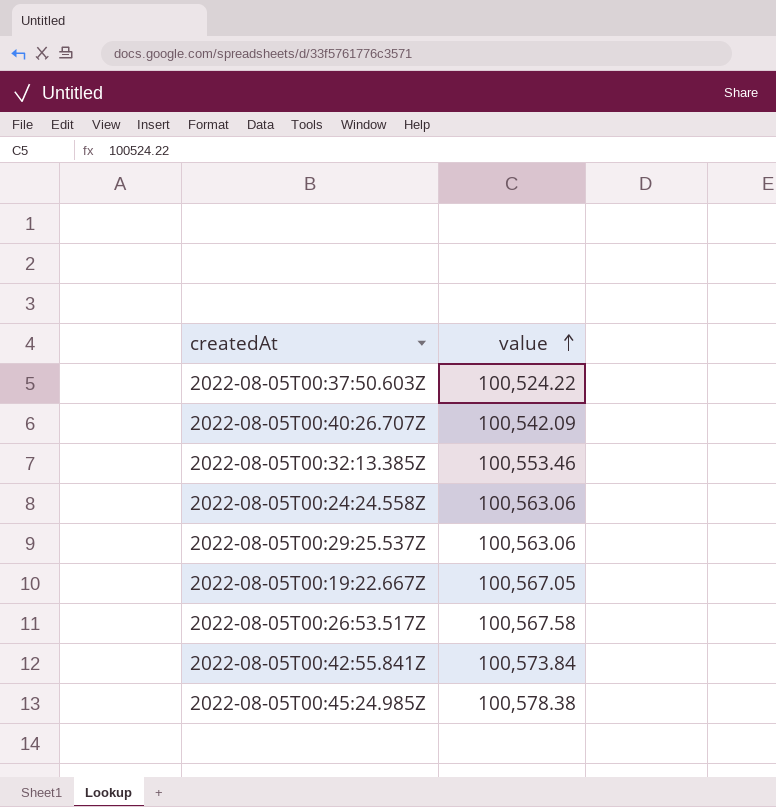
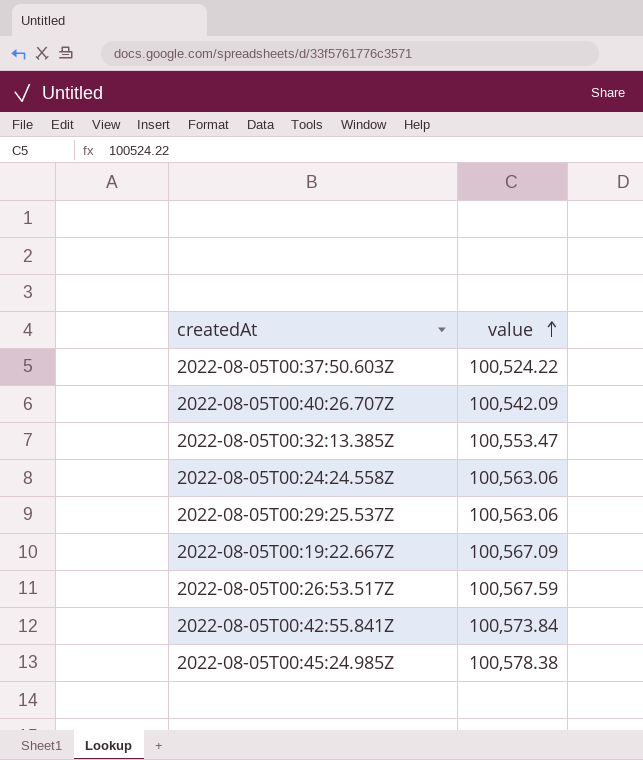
2022-08-05T00:32:13.385Z | value: 100,553.46 -> 100,553.47
2022-08-05T00:19:22.667Z | value: 100,567.05 -> 100,567.09
2022-08-05T00:26:53.517Z | value: 100,567.58 -> 100,567.59

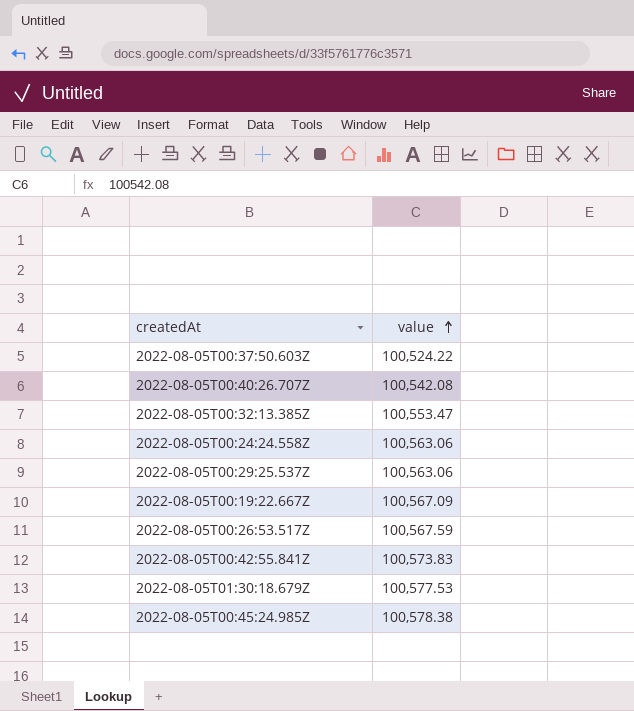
2022-08-05T00:40:26.707Z | value: 100,542.09 -> 100,542.08
2022-08-05T00:42:55.841Z | value: 100,573.84 -> 100,573.83
row 2022-08-05T01:30:18.679Z: none -> 100,577.53

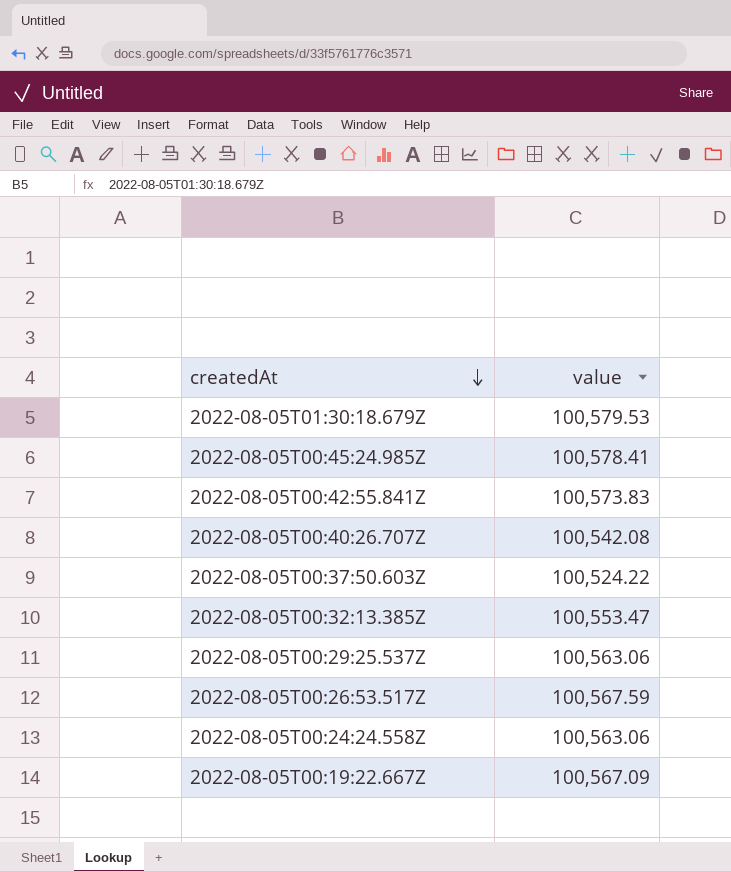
row order: value ascending -> createdAt descending
2022-08-05T01:30:18.679Z | value: 100,577.53 -> 100,579.53
2022-08-05T00:45:24.985Z | value: 100,578.38 -> 100,578.41

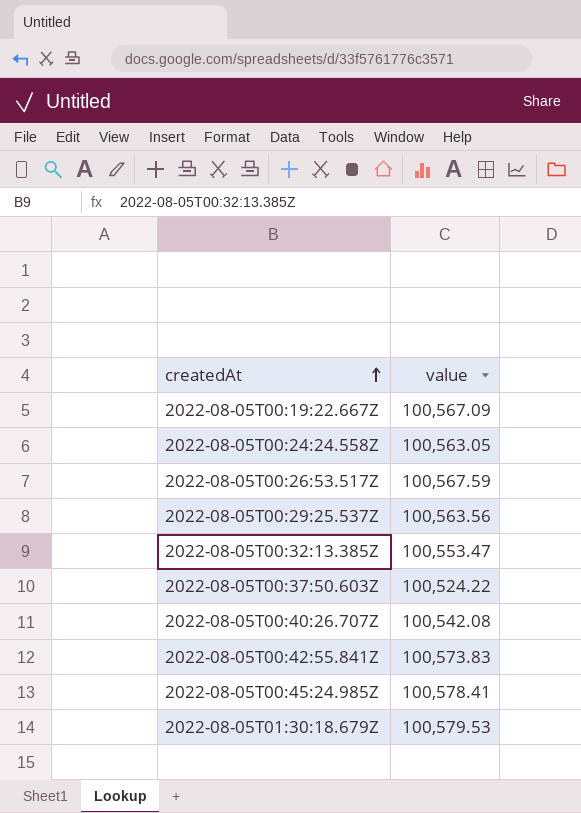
row order: createdAt descending -> createdAt ascending
2022-08-05T00:24:24.558Z | value: 100,563.06 -> 100,563.05
2022-08-05T00:29:25.537Z | value: 100,563.06 -> 100,563.56

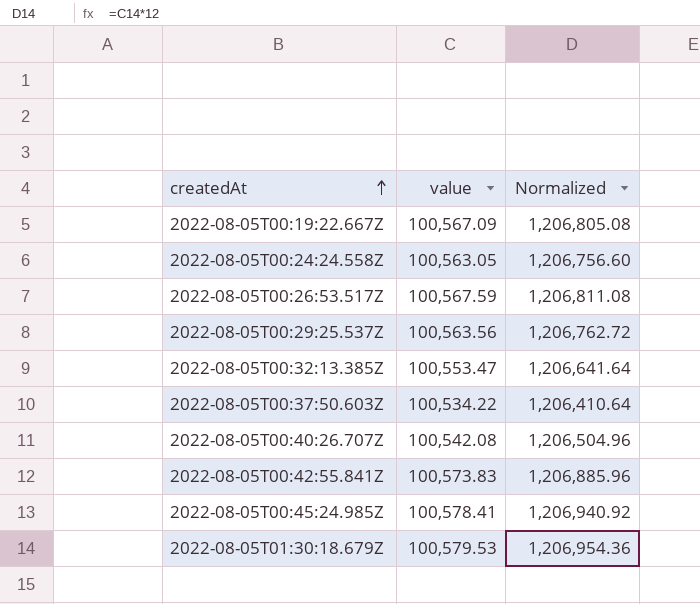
column Normalized | formula: none -> [value] * 12
2022-08-05T00:37:50.603Z | value: 100,524.22 -> 100,534.22

